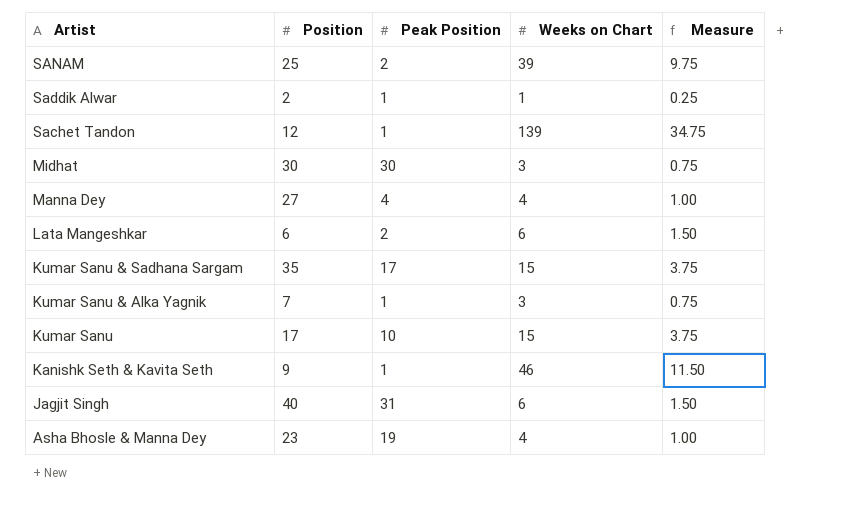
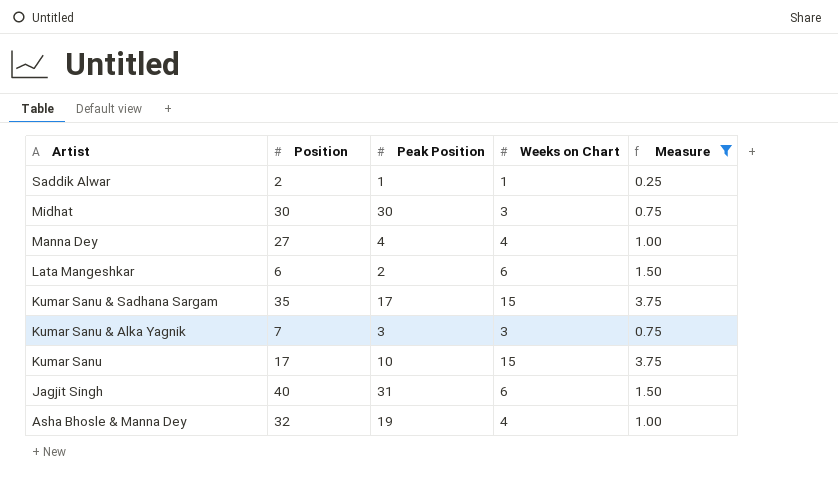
filter: none -> Measure <= 3.75
Kumar Sanu & Alka Yagnik | Peak Position: 1 -> 3
Asha Bhosle & Manna Dey | Position: 23 -> 32

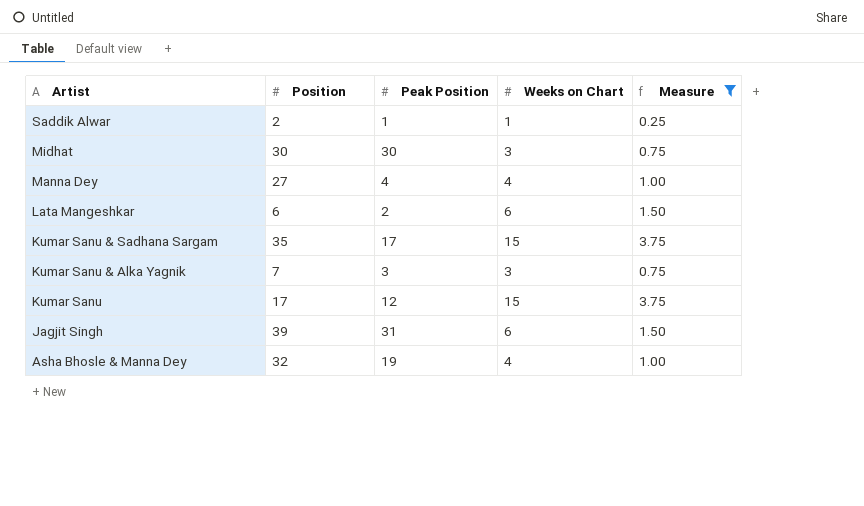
Kumar Sanu | Peak Position: 10 -> 12
Jagjit Singh | Position: 40 -> 39

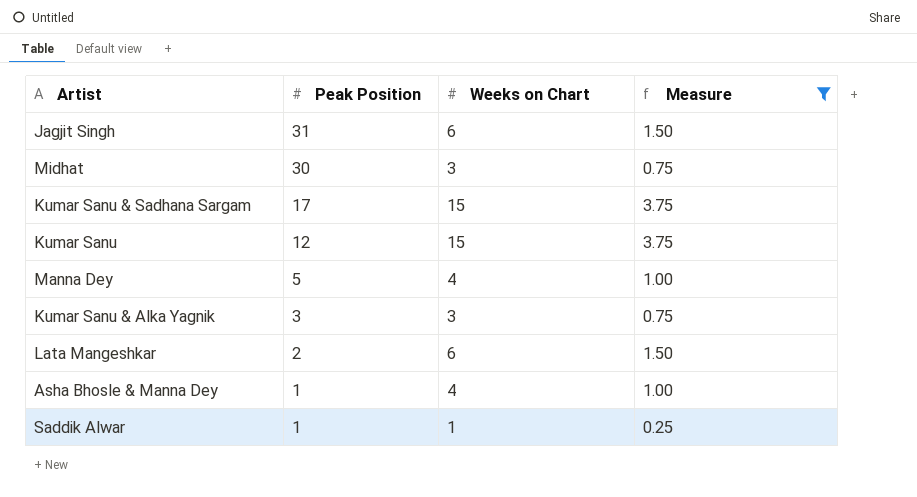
row order: Artist descending -> Peak Position descending
column Position | position: 2 -> none
Manna Dey | Peak Position: 4 -> 5
Asha Bhosle & Manna Dey | Peak Position: 19 -> 1

